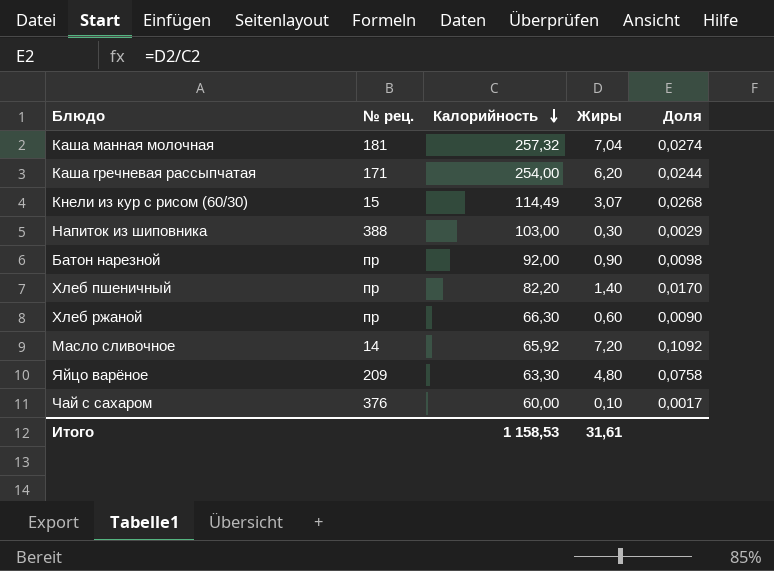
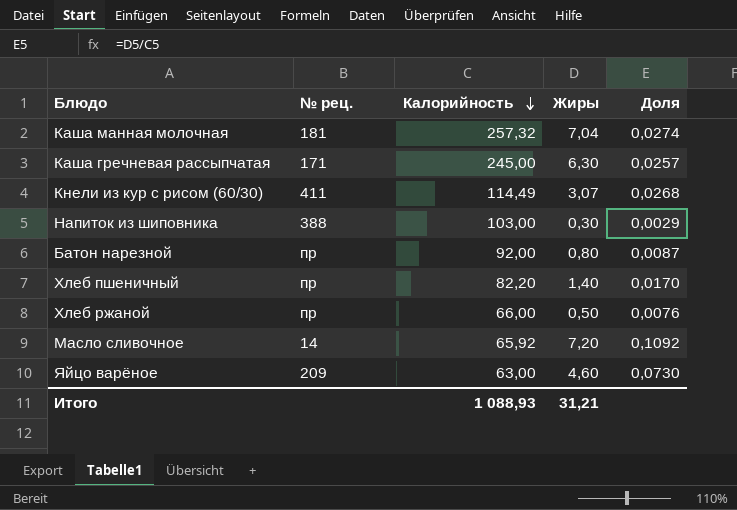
row Чай с сахаром: 376 | 60,00 | 0,10 | 0,0017 -> none
Каша гречневая рассыпчатая | Калорийность: 254,00 -> 245,00
Каша гречневая рассыпчатая | Жиры: 6,20 -> 6,30
Каша гречневая рассыпчатая | Доля: 0,0244 -> 0,0257
Кнели из кур с рисом (60/30) | № рец.: 15 -> 411
Батон нарезной | Жиры: 0,90 -> 0,80
Батон нарезной | Доля: 0,0098 -> 0,0087
Хлеб ржаной | Калорийность: 66,30 -> 66,00
Хлеб ржаной | Жиры: 0,60 -> 0,50
Хлеб ржаной | Доля: 0,0090 -> 0,0076
Яйцо варёное | Калорийность: 63,30 -> 63,00
Яйцо варёное | Жиры: 4,80 -> 4,60
Яйцо варёное | Доля: 0,0758 -> 0,0730
Итого | Калорийность: 1 158,53 -> 1 088,93
Итого | Жиры: 31,61 -> 31,21

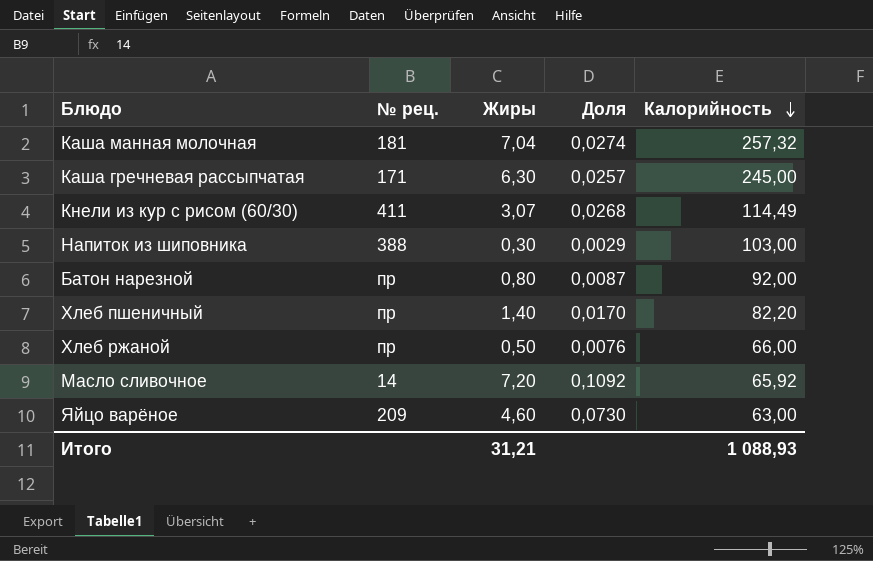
column Калорийность | position: 3 -> 5

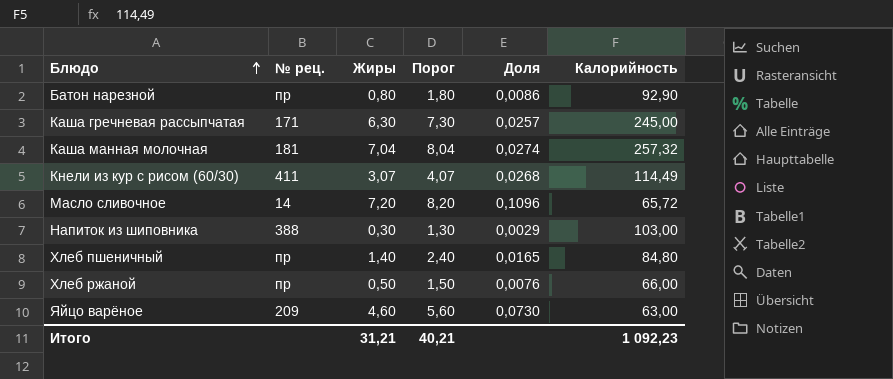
row order: Калорийность descending -> Блюдо ascending
column Порог | formula: none -> [Жиры] + 1
Батон нарезной | Доля: 0,0087 -> 0,0086
Батон нарезной | Калорийность: 92,00 -> 92,90
Масло сливочное | Доля: 0,1092 -> 0,1096
Масло сливочное | Калорийность: 65,92 -> 65,72
Хлеб пшеничный | Доля: 0,0170 -> 0,0165
Хлеб пшеничный | Калорийность: 82,20 -> 84,80
Итого | Калорийность: 1 088,93 -> 1 092,23

